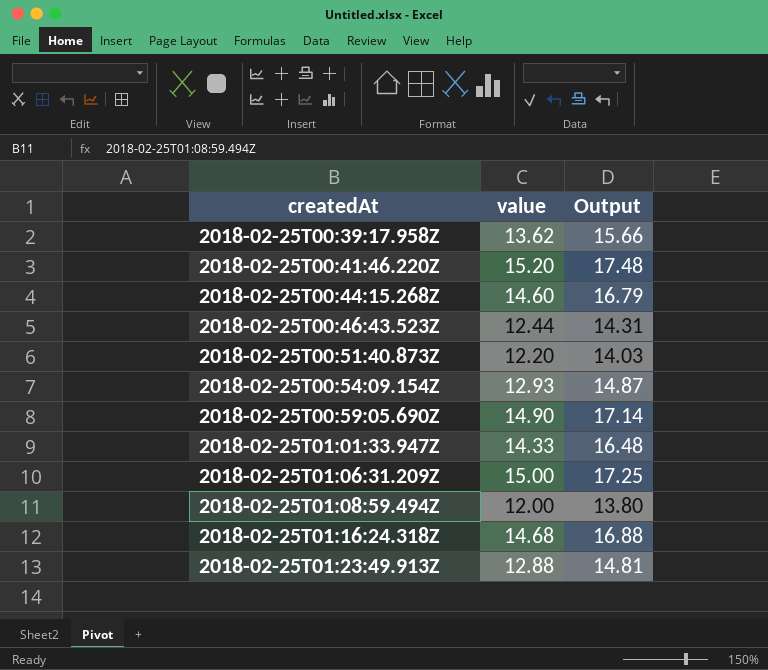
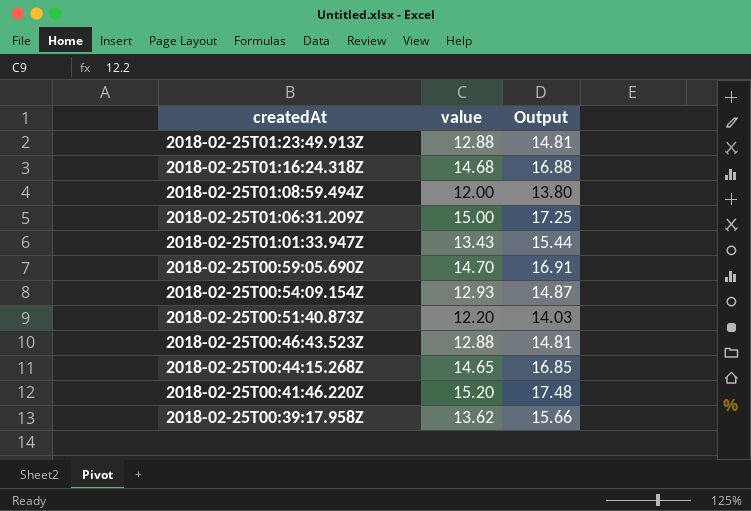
row order: createdAt ascending -> createdAt descending
2018-02-25T01:01:33.947Z | value: 14.33 -> 13.43
2018-02-25T01:01:33.947Z | Output: 16.48 -> 15.44
2018-02-25T00:59:05.690Z | value: 14.90 -> 14.70
2018-02-25T00:59:05.690Z | Output: 17.14 -> 16.91
2018-02-25T00:46:43.523Z | value: 12.44 -> 12.88
2018-02-25T00:46:43.523Z | Output: 14.31 -> 14.81
2018-02-25T00:44:15.268Z | value: 14.60 -> 14.65
2018-02-25T00:44:15.268Z | Output: 16.79 -> 16.85

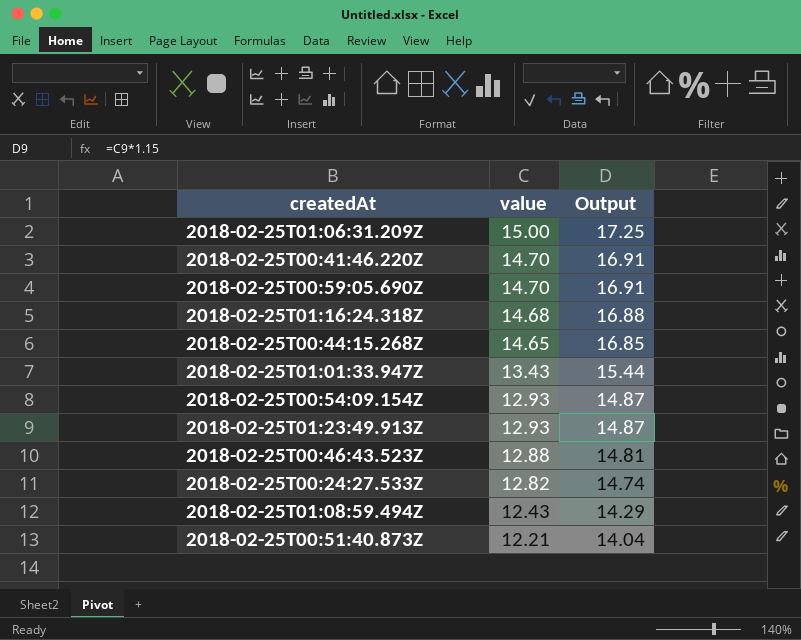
row order: createdAt descending -> value descending
row 2018-02-25T00:39:17.958Z: 13.62 | 15.66 -> none
2018-02-25T00:41:46.220Z | value: 15.20 -> 14.70
2018-02-25T00:41:46.220Z | Output: 17.48 -> 16.91
2018-02-25T01:23:49.913Z | value: 12.88 -> 12.93
2018-02-25T01:23:49.913Z | Output: 14.81 -> 14.87
row 2018-02-25T00:24:27.533Z: none -> 12.82 | 14.74
2018-02-25T01:08:59.494Z | value: 12.00 -> 12.43
2018-02-25T01:08:59.494Z | Output: 13.80 -> 14.29
2018-02-25T00:51:40.873Z | value: 12.20 -> 12.21
2018-02-25T00:51:40.873Z | Output: 14.03 -> 14.04

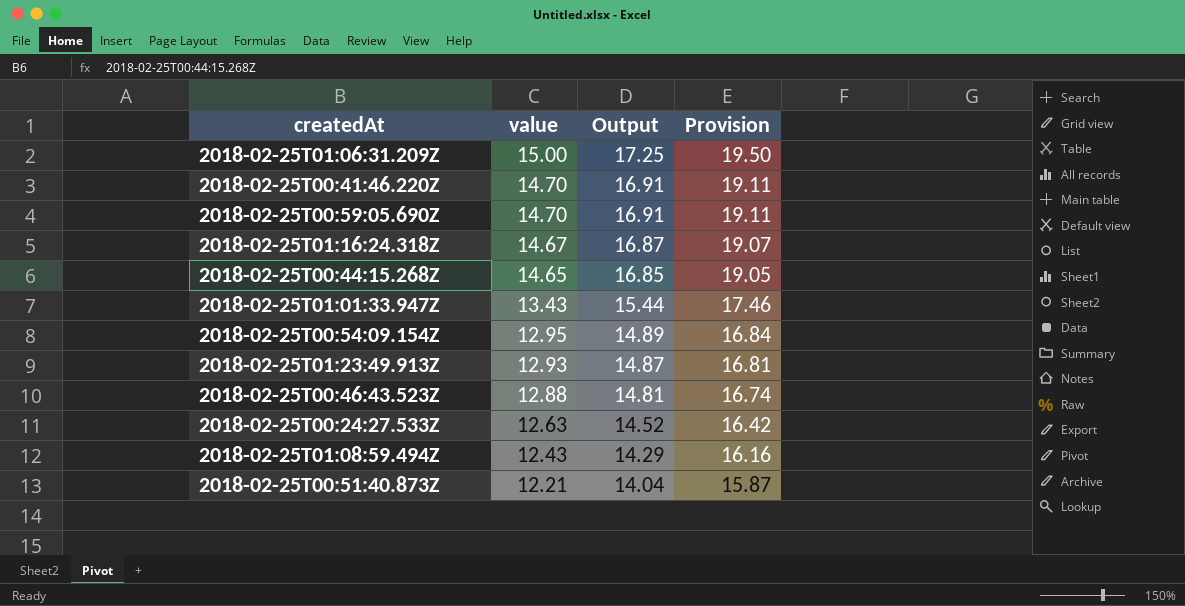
column Provision | formula: none -> [value] * 1.3
2018-02-25T01:16:24.318Z | value: 14.68 -> 14.67
2018-02-25T01:16:24.318Z | Output: 16.88 -> 16.87
2018-02-25T00:54:09.154Z | value: 12.93 -> 12.95
2018-02-25T00:54:09.154Z | Output: 14.87 -> 14.89
2018-02-25T00:24:27.533Z | value: 12.82 -> 12.63
2018-02-25T00:24:27.533Z | Output: 14.74 -> 14.52

